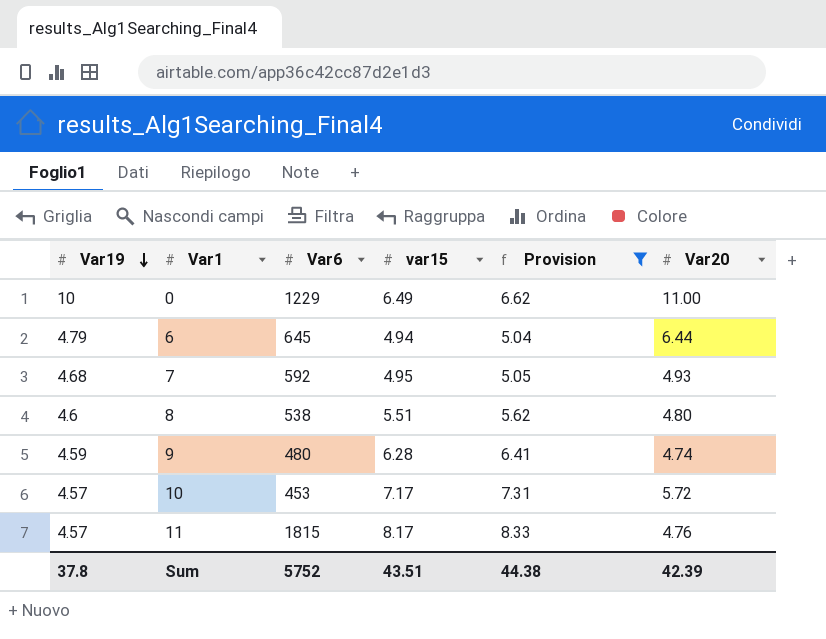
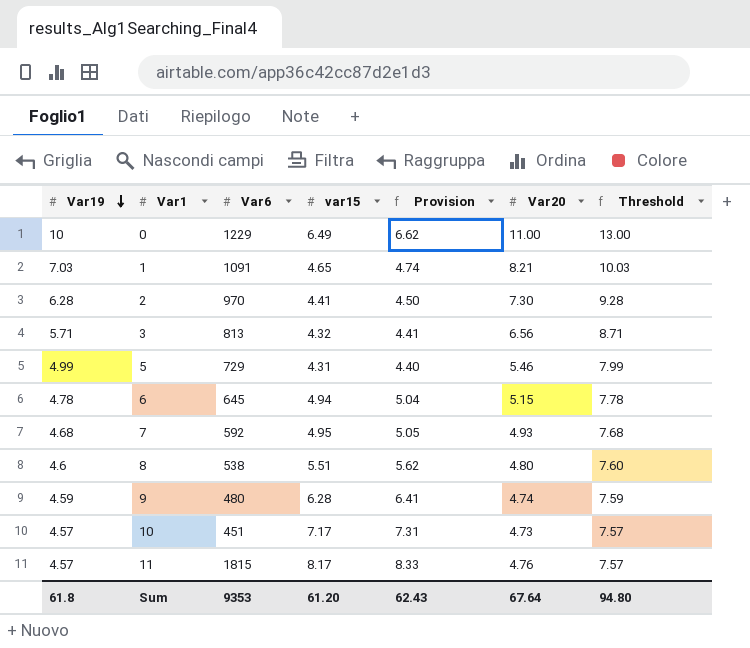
filter: Provision >= 5.04 -> none
column Threshold | formula: none -> [Var19] + 3
6 | Var19: 4.79 -> 4.78
6 | Var20: 6.44 -> 5.15
10 | Var6: 453 -> 451
10 | Var20: 5.72 -> 4.73
Sum | Var19: 37.8 -> 61.8
Sum | Var6: 5752 -> 9353
Sum | var15: 43.51 -> 61.20
Sum | Provision: 44.38 -> 62.43
Sum | Var20: 42.39 -> 67.64

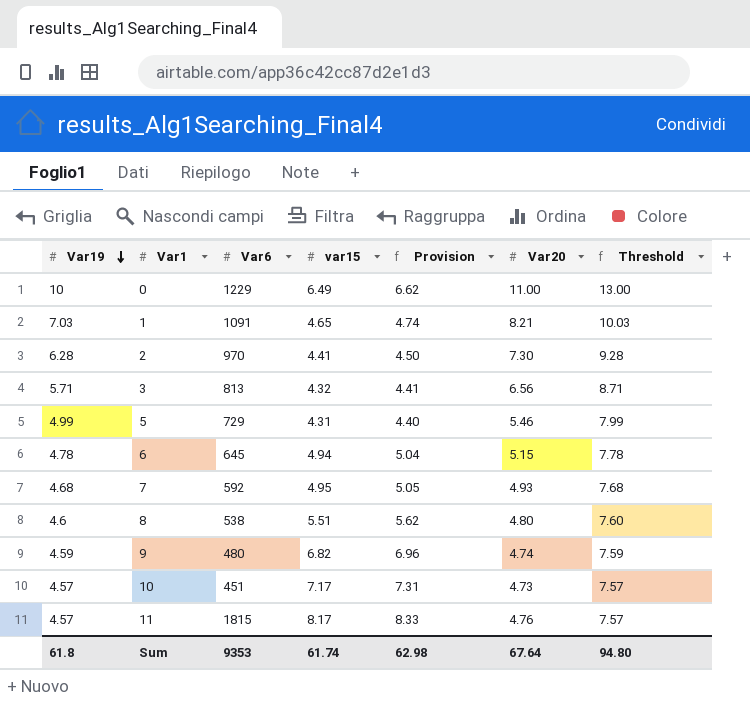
9 | var15: 6.28 -> 6.82
9 | Provision: 6.41 -> 6.96
Sum | var15: 61.20 -> 61.74
Sum | Provision: 62.43 -> 62.98

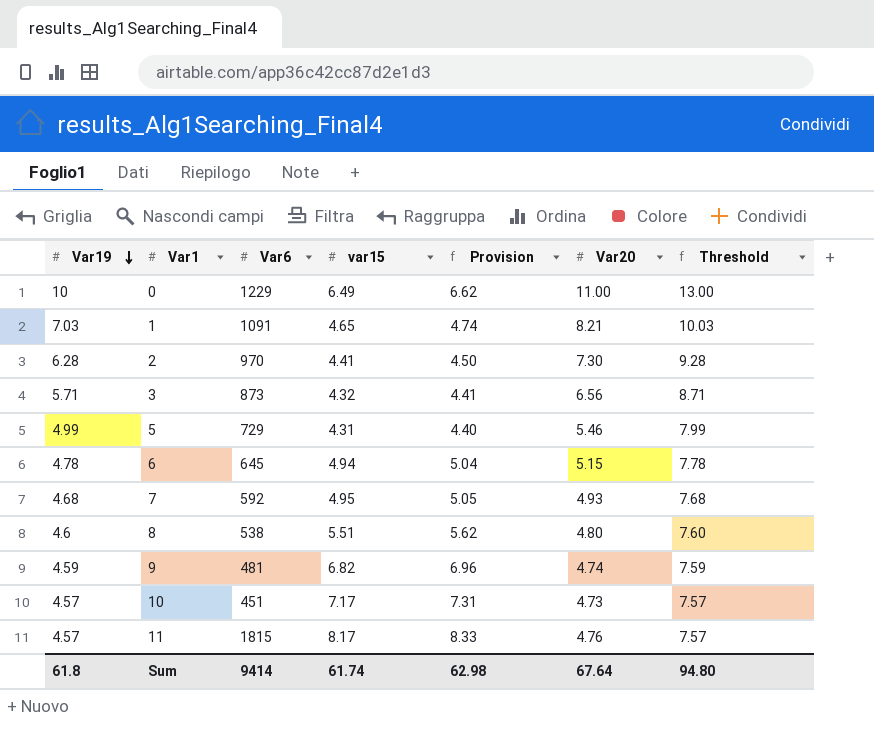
3 | Var6: 813 -> 873
9 | Var6: 480 -> 481
Sum | Var6: 9353 -> 9414

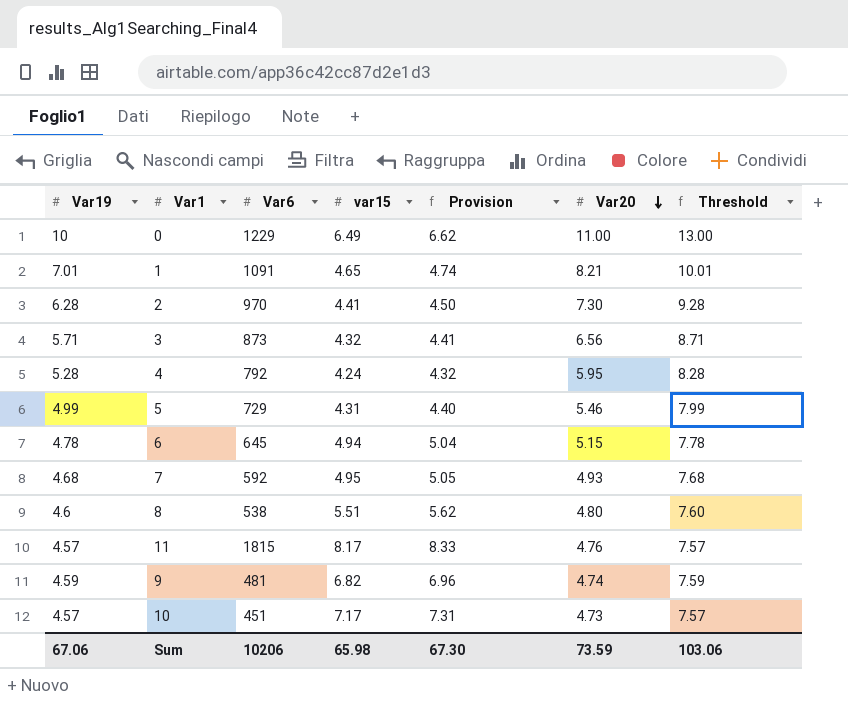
row order: Var19 descending -> Var20 descending
1 | Var19: 7.03 -> 7.01
1 | Threshold: 10.03 -> 10.01
row 4: none -> 5.28 | 792 | 4.24 | 4.32 | 5.95 | 8.28
Sum | Var19: 61.8 -> 67.06
Sum | Var6: 9414 -> 10206
Sum | var15: 61.74 -> 65.98
Sum | Provision: 62.98 -> 67.30
Sum | Var20: 67.64 -> 73.59
Sum | Threshold: 94.80 -> 103.06

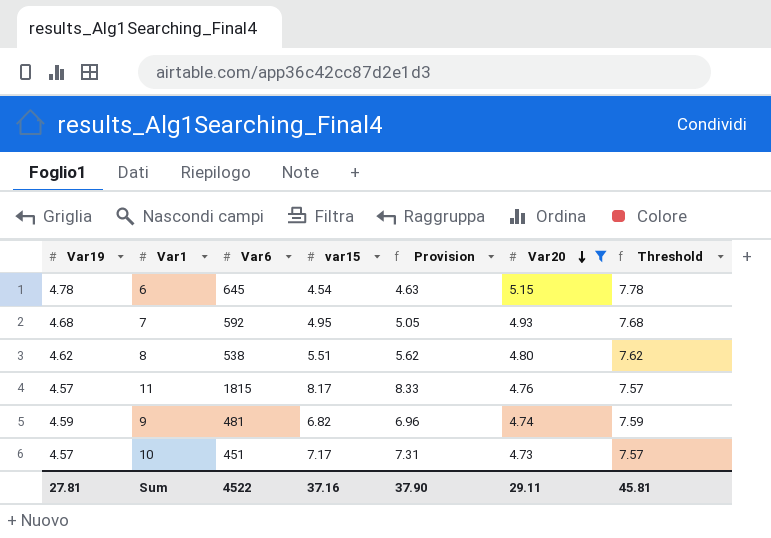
filter: none -> Var20 <= 5.15
6 | var15: 4.94 -> 4.54
6 | Provision: 5.04 -> 4.63
8 | Var19: 4.6 -> 4.62
8 | Threshold: 7.60 -> 7.62
Sum | Var19: 67.06 -> 27.81
Sum | Var6: 10206 -> 4522
Sum | var15: 65.98 -> 37.16
Sum | Provision: 67.30 -> 37.90
Sum | Var20: 73.59 -> 29.11
Sum | Threshold: 103.06 -> 45.81

